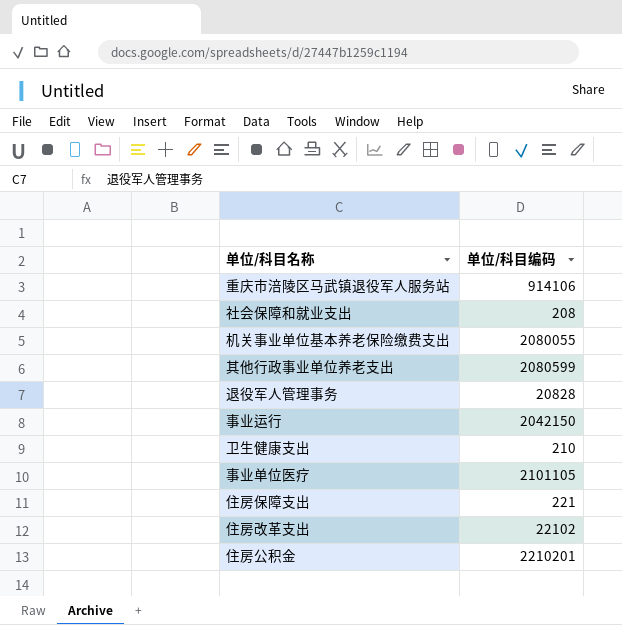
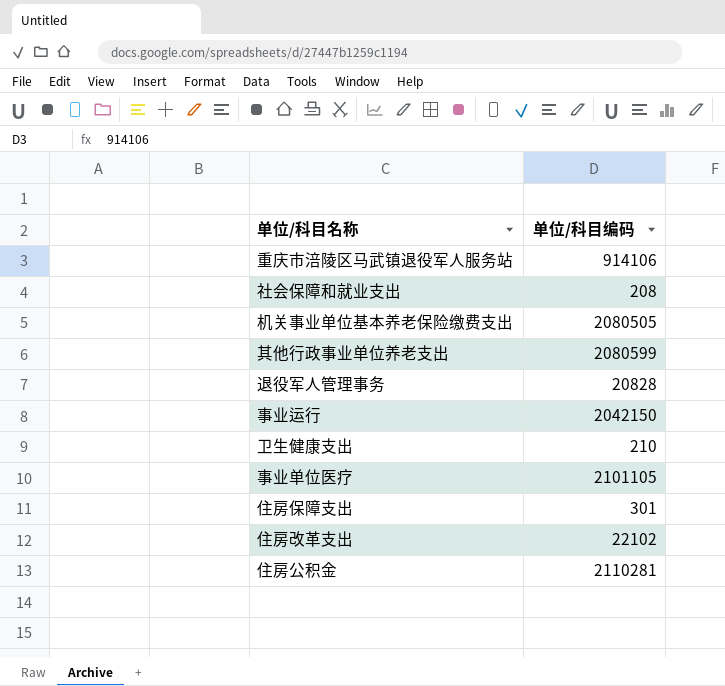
机关事业单位基本养老保险缴费支出 | 单位/科目编码: 2080055 -> 2080505
住房保障支出 | 单位/科目编码: 221 -> 301
住房公积金 | 单位/科目编码: 2210201 -> 2110281

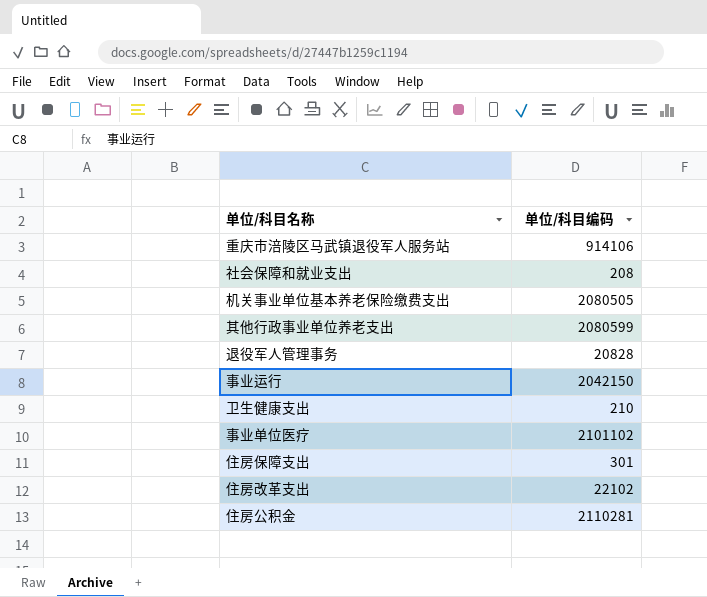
事业单位医疗 | 单位/科目编码: 2101105 -> 2101102

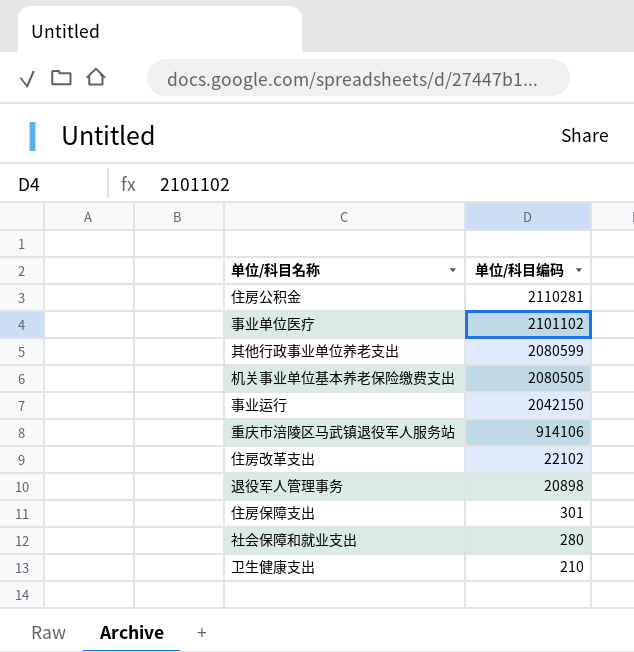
row order: none -> 单位/科目编码 descending
退役军人管理事务 | 单位/科目编码: 20828 -> 20898
社会保障和就业支出 | 单位/科目编码: 208 -> 280

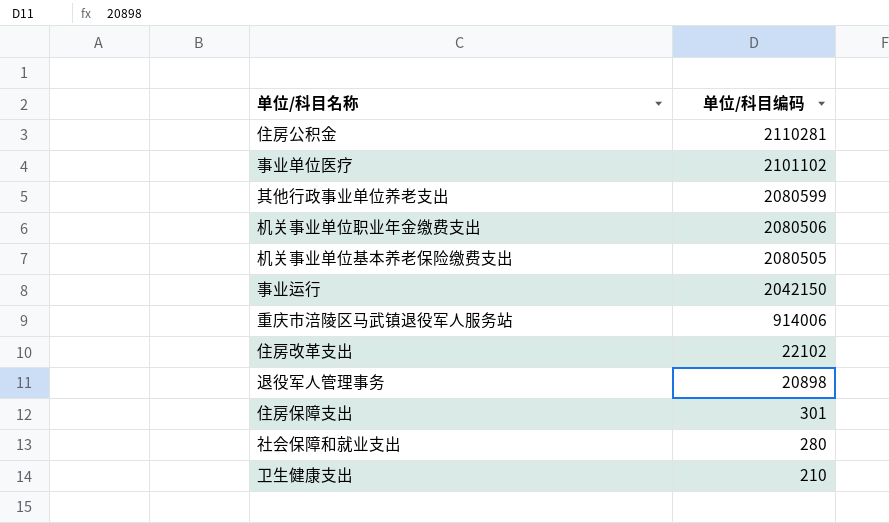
row 机关事业单位职业年金缴费支出: none -> 2080506
重庆市涪陵区马武镇退役军人服务站 | 单位/科目编码: 914106 -> 914006

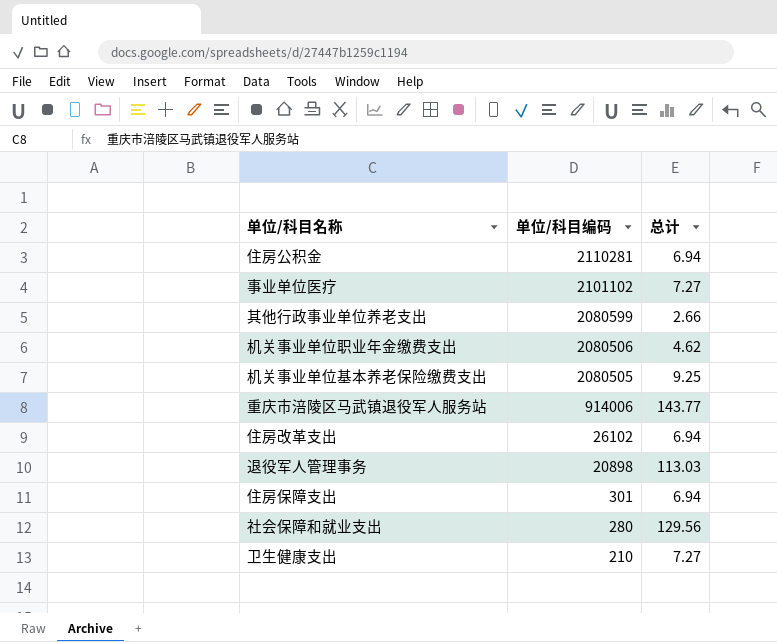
column 总计 | position: none -> 3
row 事业运行: 2042150 -> none
住房改革支出 | 单位/科目编码: 22102 -> 26102

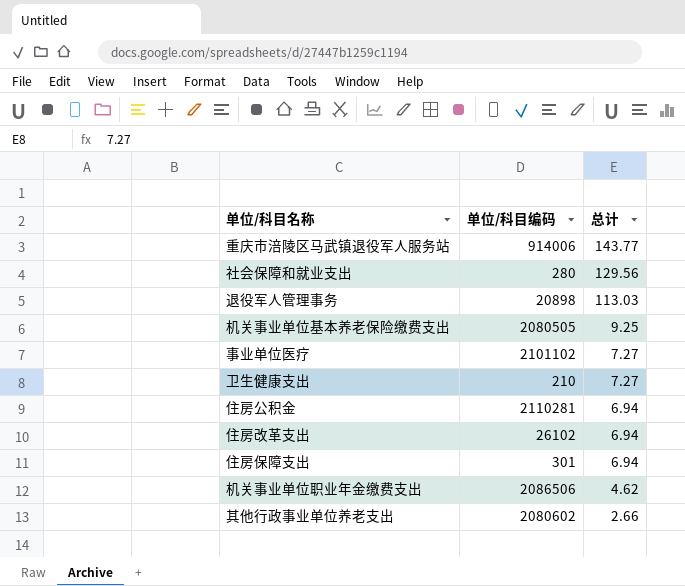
row order: 单位/科目编码 descending -> 总计 descending
机关事业单位职业年金缴费支出 | 单位/科目编码: 2080506 -> 2086506
其他行政事业单位养老支出 | 单位/科目编码: 2080599 -> 2080602

